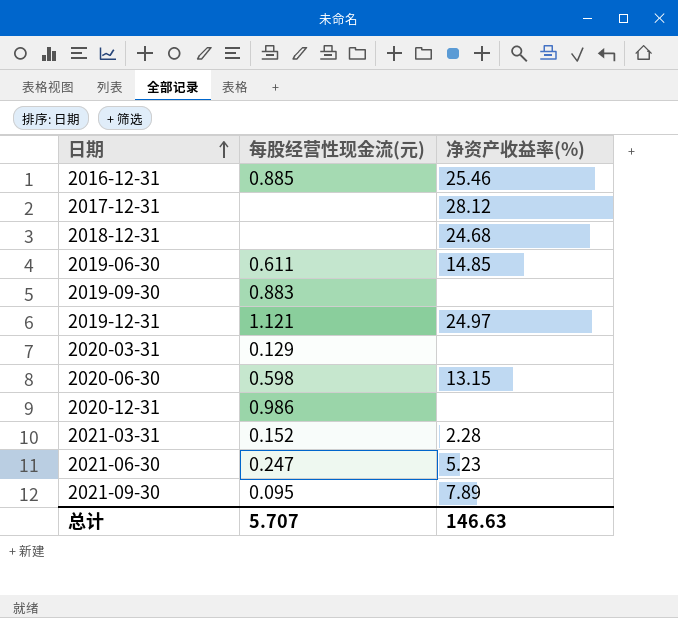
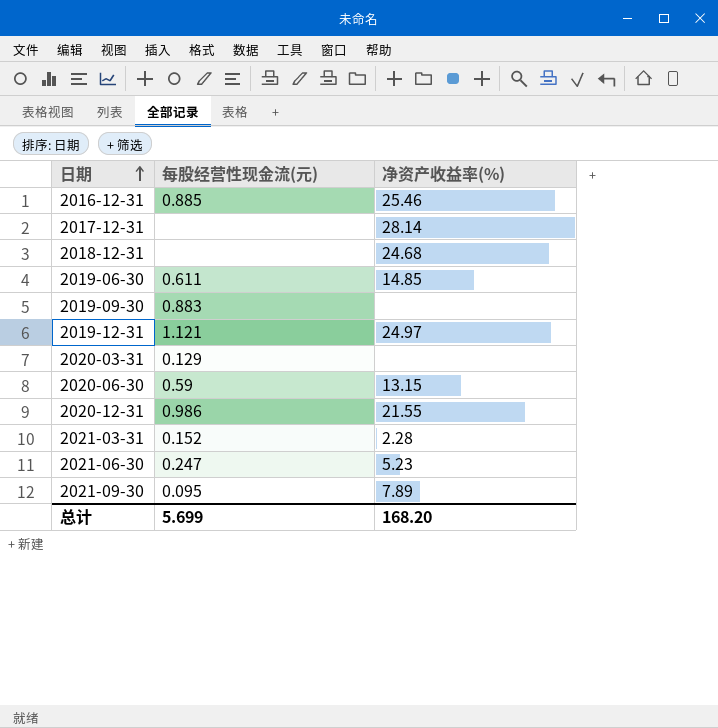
2017-12-31 | 净资产收益率(%): 28.12 -> 28.14
2020-06-30 | 每股经营性现金流(元): 0.598 -> 0.59
2020-12-31 | 净资产收益率(%): none -> 21.55
总计 | 每股经营性现金流(元): 5.707 -> 5.699
总计 | 净资产收益率(%): 146.63 -> 168.20

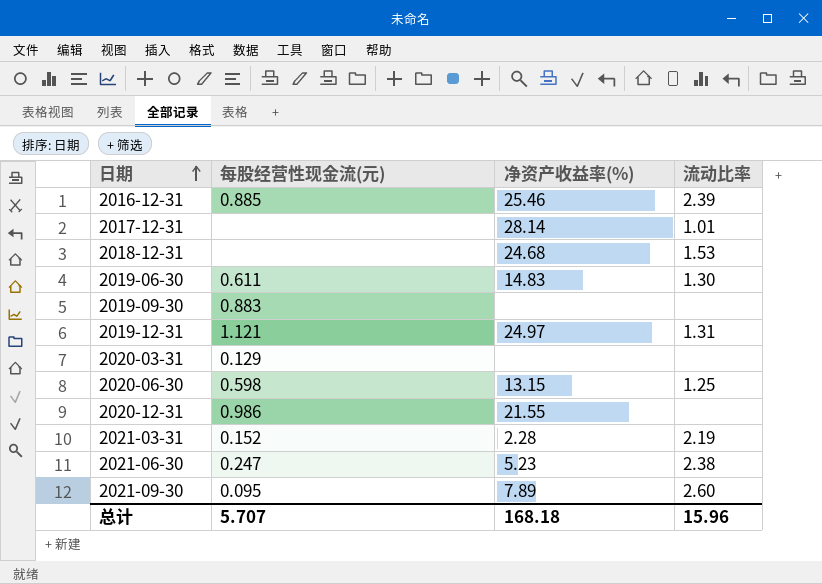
column 流动比率 | position: none -> 4
2019-06-30 | 净资产收益率(%): 14.85 -> 14.83
2020-06-30 | 每股经营性现金流(元): 0.59 -> 0.598
总计 | 每股经营性现金流(元): 5.699 -> 5.707
总计 | 净资产收益率(%): 168.20 -> 168.18

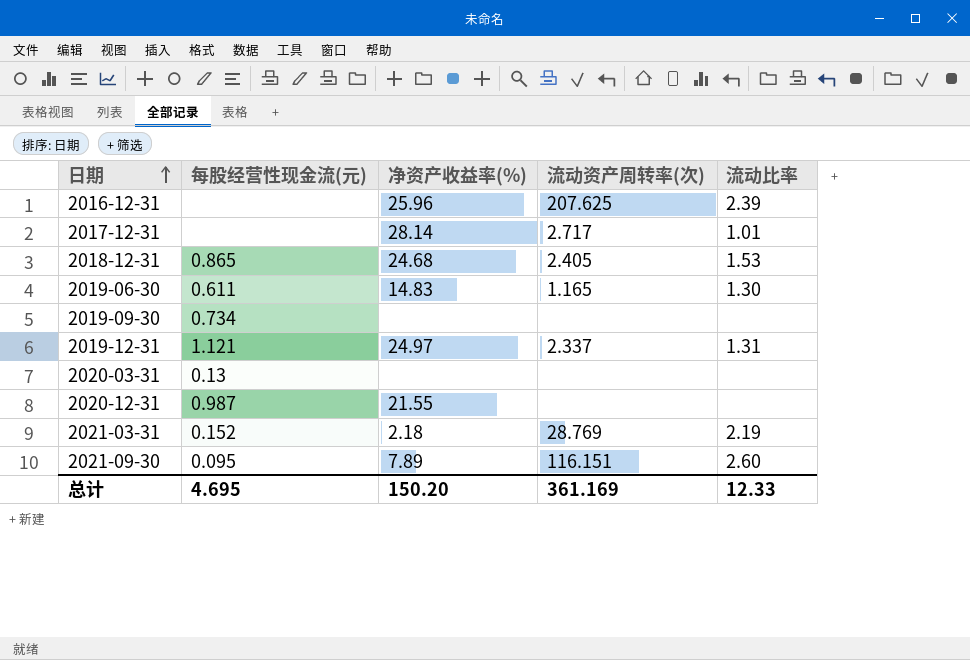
column 流动资产周转率(次) | position: none -> 4
row 2020-06-30: 0.598 | 13.15 | 1.25 -> none
row 2021-06-30: 0.247 | 5.23 | 2.38 -> none
2016-12-31 | 每股经营性现金流(元): 0.885 -> none
2016-12-31 | 净资产收益率(%): 25.46 -> 25.96
2018-12-31 | 每股经营性现金流(元): none -> 0.865
2019-09-30 | 每股经营性现金流(元): 0.883 -> 0.734
2020-03-31 | 每股经营性现金流(元): 0.129 -> 0.13
2020-12-31 | 每股经营性现金流(元): 0.986 -> 0.987
2021-03-31 | 净资产收益率(%): 2.28 -> 2.18
总计 | 每股经营性现金流(元): 5.707 -> 4.695
总计 | 净资产收益率(%): 168.18 -> 150.20
总计 | 流动比率: 15.96 -> 12.33

